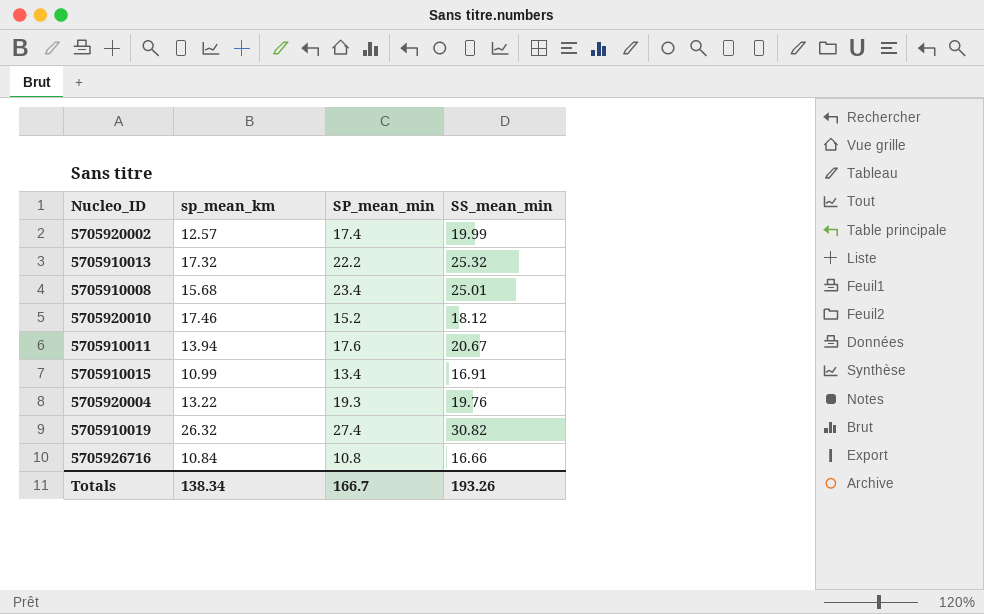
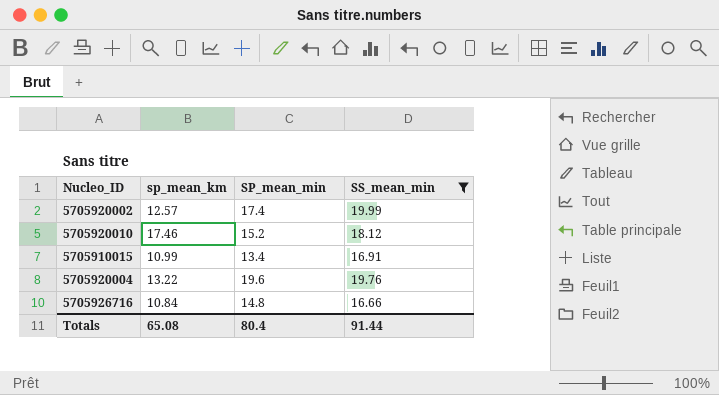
filter: none -> SS_mean_min <= 19.99
5705920004 | SP_mean_min: 19.3 -> 19.6
5705926716 | SP_mean_min: 10.8 -> 14.8
Totals | sp_mean_km: 138.34 -> 65.08
Totals | SP_mean_min: 166.7 -> 80.4
Totals | SS_mean_min: 193.26 -> 91.44

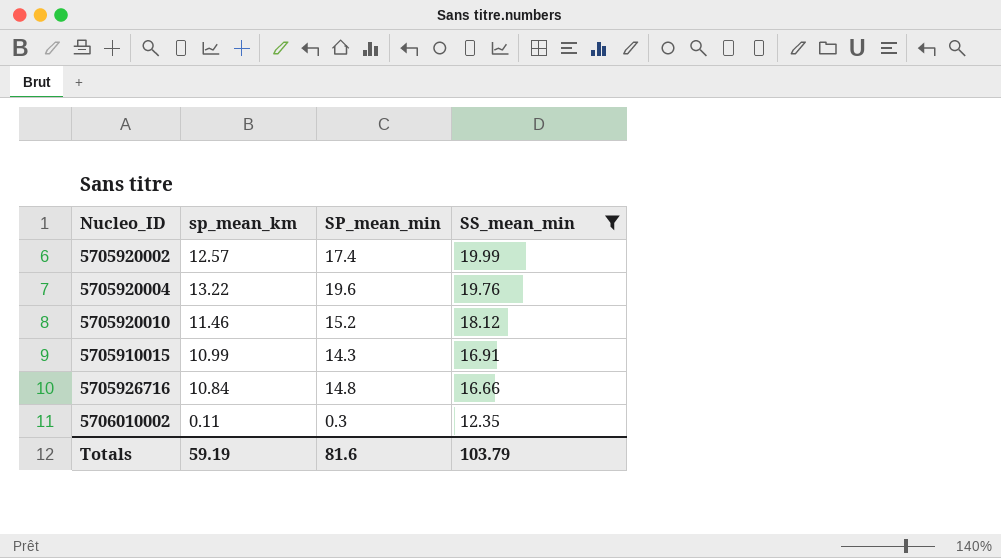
row order: none -> SS_mean_min descending
5705920010 | sp_mean_km: 17.46 -> 11.46
5705910015 | SP_mean_min: 13.4 -> 14.3
row 5706010002: none -> 0.11 | 0.3 | 12.35
Totals | sp_mean_km: 65.08 -> 59.19
Totals | SP_mean_min: 80.4 -> 81.6
Totals | SS_mean_min: 91.44 -> 103.79

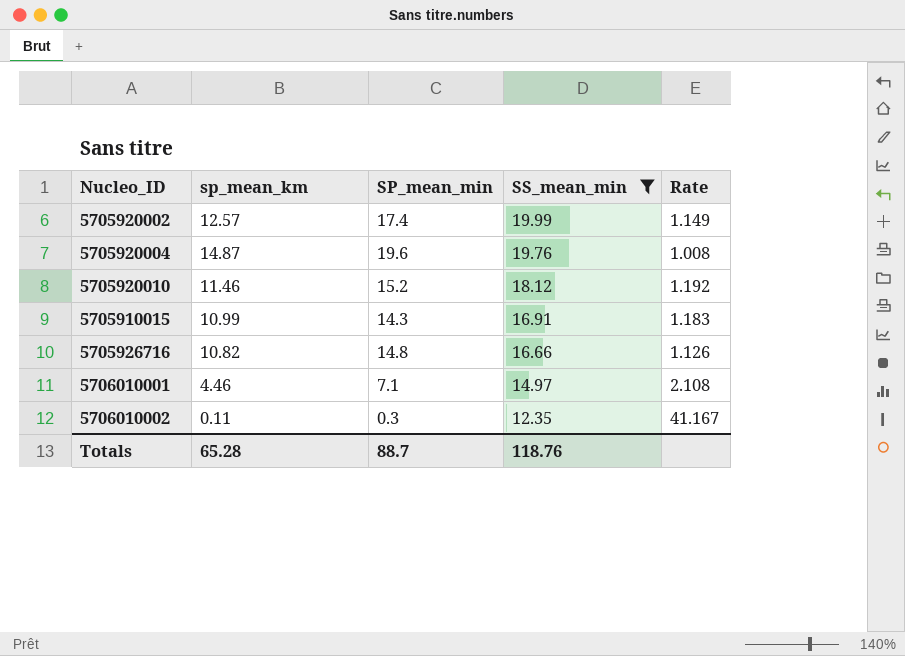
column Rate | formula: none -> [SS_mean_min] / [SP_mean_min]
5705920004 | sp_mean_km: 13.22 -> 14.87
5705926716 | sp_mean_km: 10.84 -> 10.82
row 5706010001: none -> 4.46 | 7.1 | 14.97 | 2.108
Totals | sp_mean_km: 59.19 -> 65.28
Totals | SP_mean_min: 81.6 -> 88.7
Totals | SS_mean_min: 103.79 -> 118.76

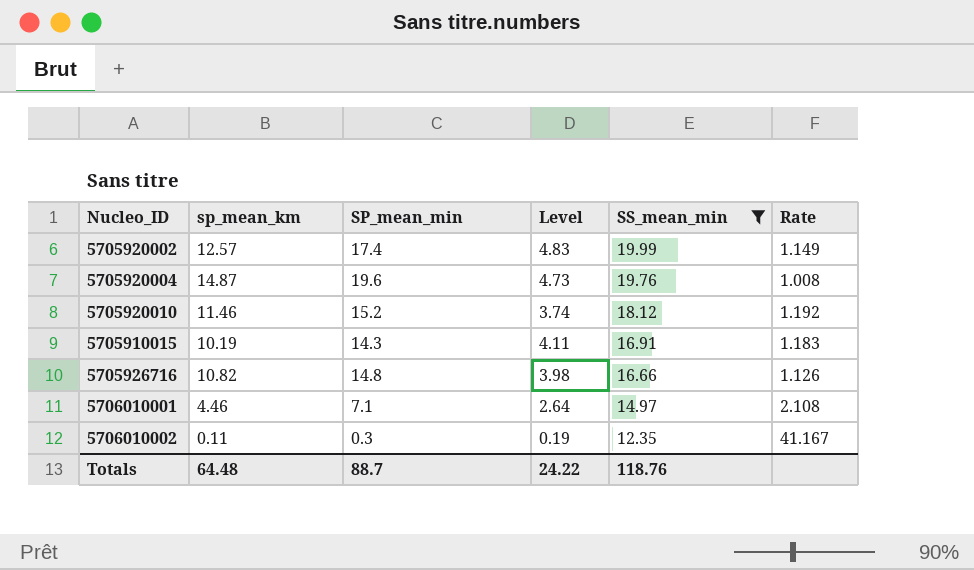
column Level | formula: none -> [SP_mean_min] - [sp_mean_km]
5705910015 | sp_mean_km: 10.99 -> 10.19
Totals | sp_mean_km: 65.28 -> 64.48

